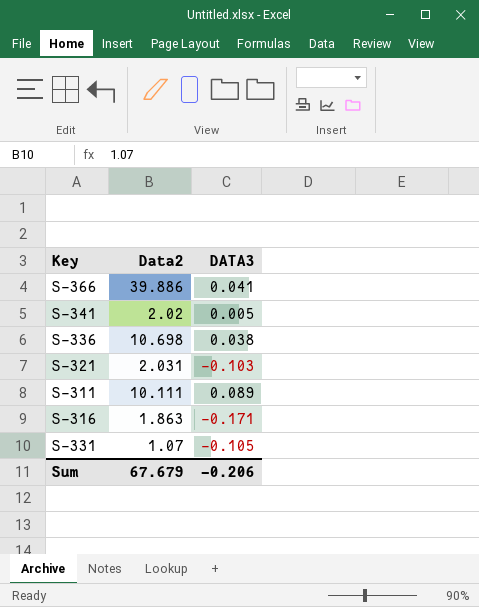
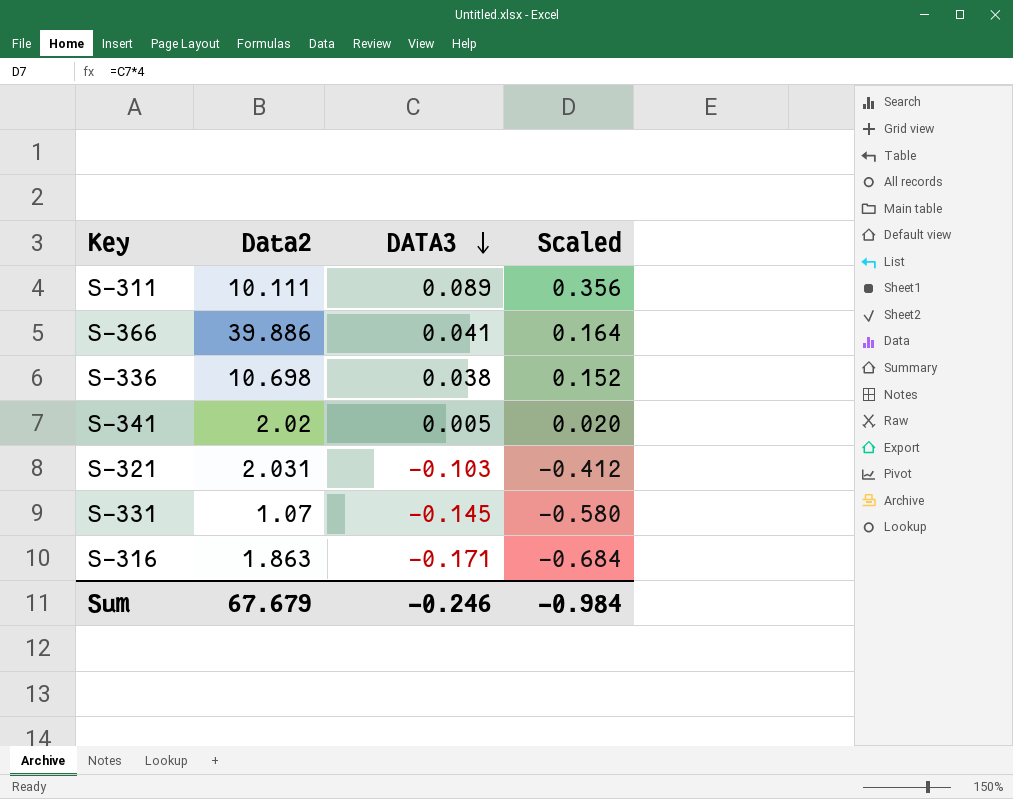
row order: none -> DATA3 descending
column Scaled | formula: none -> [DATA3] * 4
S-331 | DATA3: -0.105 -> -0.145
Sum | DATA3: -0.206 -> -0.246

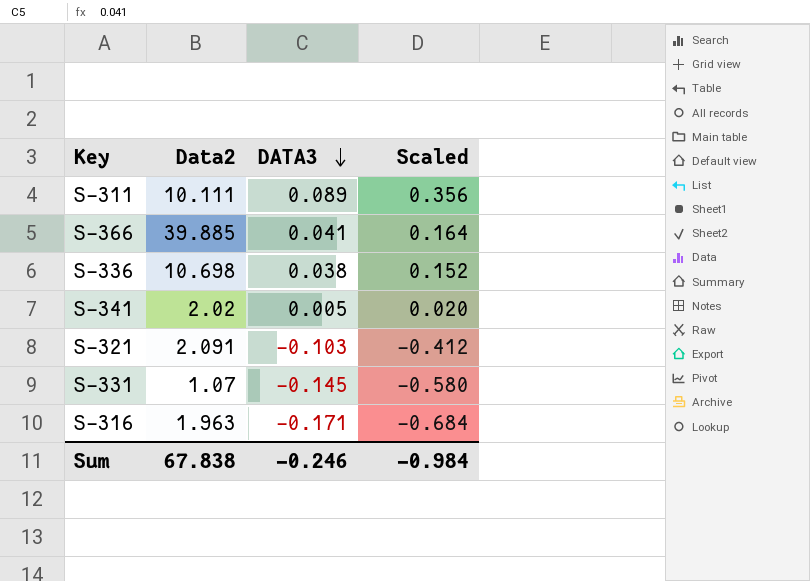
S-366 | Data2: 39.886 -> 39.885
S-321 | Data2: 2.031 -> 2.091
S-316 | Data2: 1.863 -> 1.963
Sum | Data2: 67.679 -> 67.838

